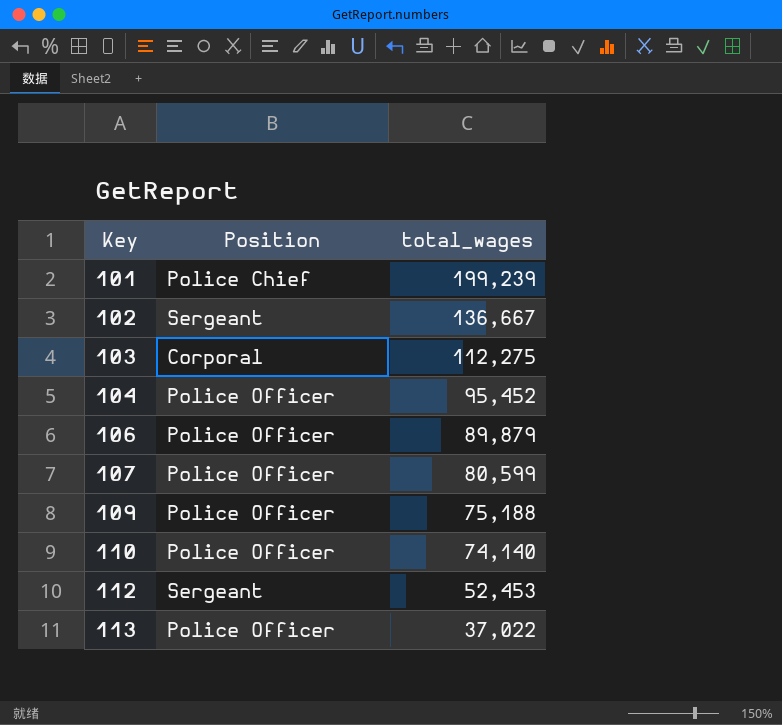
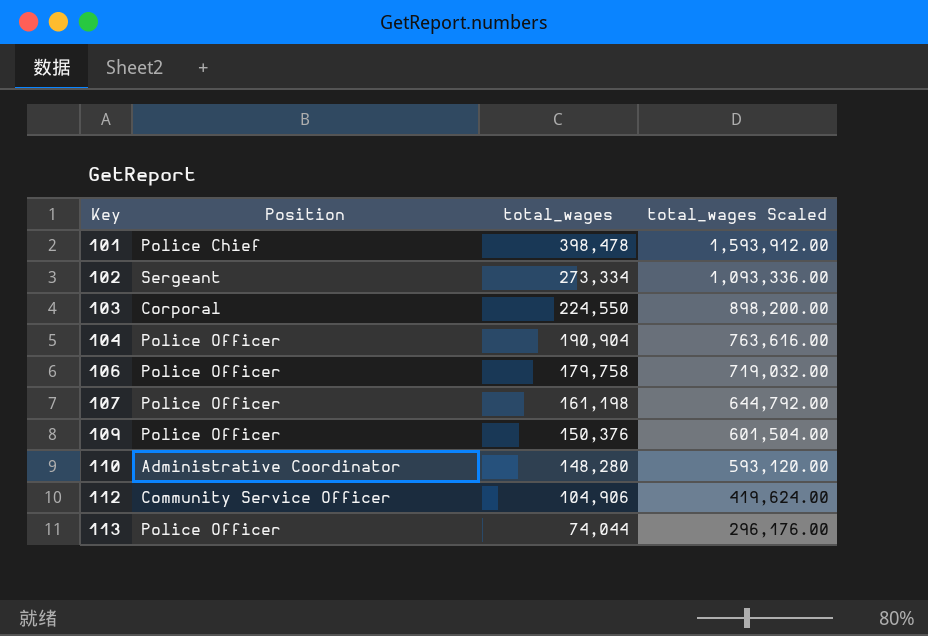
column total_wages Scaled | formula: none -> [total_wages] * 4
101 | total_wages: 199,239 -> 398,478
102 | total_wages: 136,667 -> 273,334
103 | total_wages: 112,275 -> 224,550
104 | total_wages: 95,452 -> 190,904
106 | total_wages: 89,879 -> 179,758
107 | total_wages: 80,599 -> 161,198
109 | total_wages: 75,188 -> 150,376
110 | Position: Police Officer -> Administrative Coordinator
110 | total_wages: 74,140 -> 148,280
112 | Position: Sergeant -> Community Service Officer
112 | total_wages: 52,453 -> 104,906
113 | total_wages: 37,022 -> 74,044

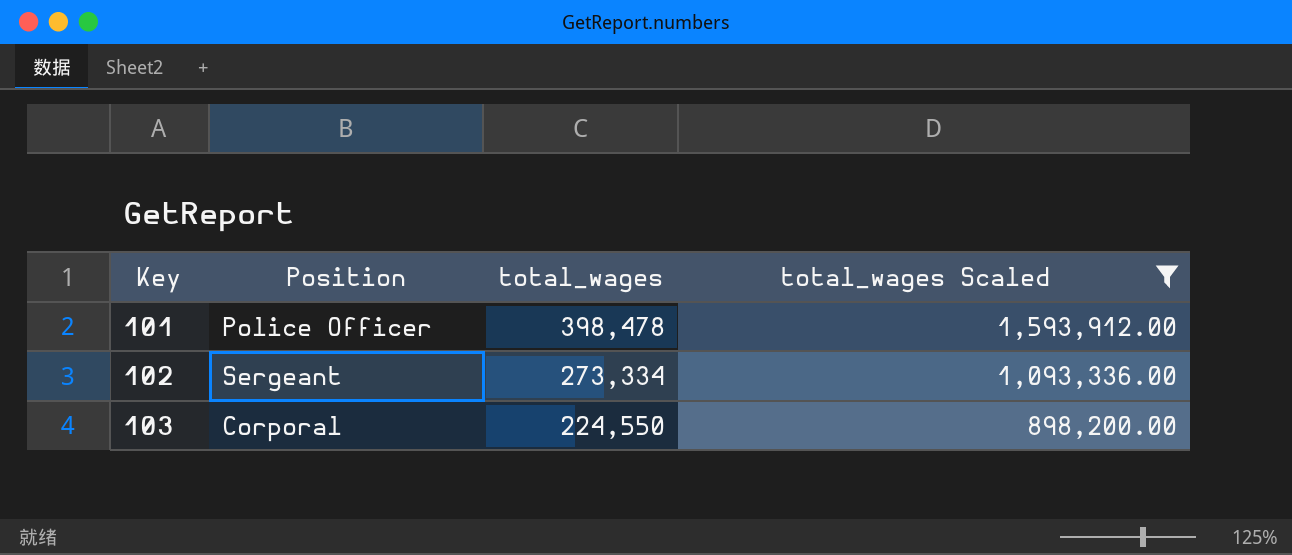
filter: none -> total_wages Scaled >= 898,200.00
101 | Position: Police Chief -> Police Officer

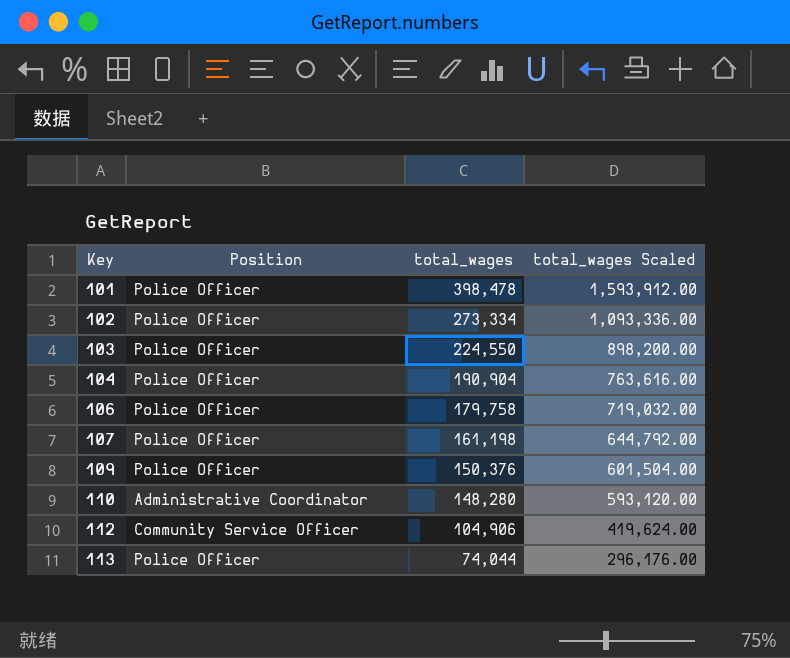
filter: total_wages Scaled >= 898,200.00 -> none
102 | Position: Sergeant -> Police Officer
103 | Position: Corporal -> Police Officer

